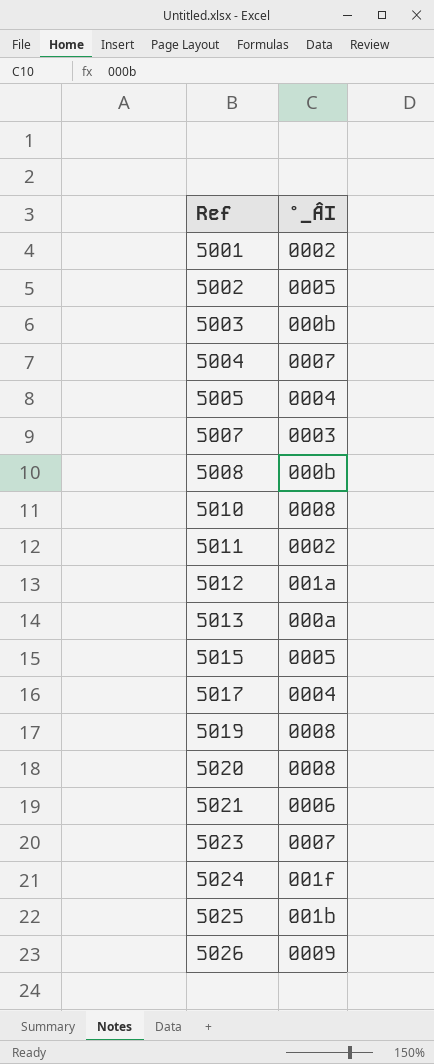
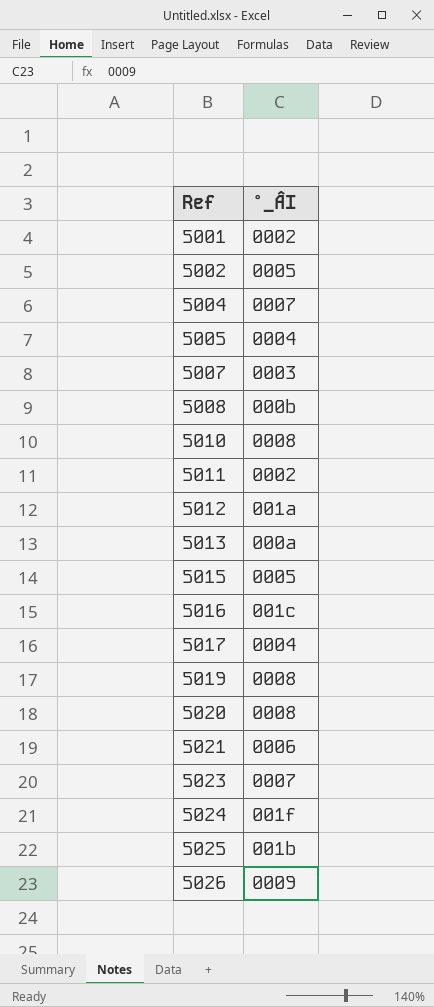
row 5003: 000b -> none
row 5016: none -> 001c

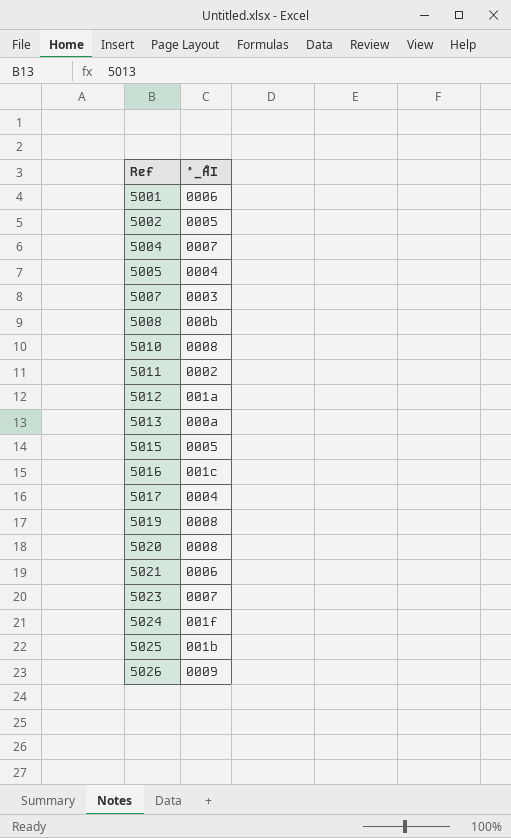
5001 | °_ÂI: 0002 -> 0006

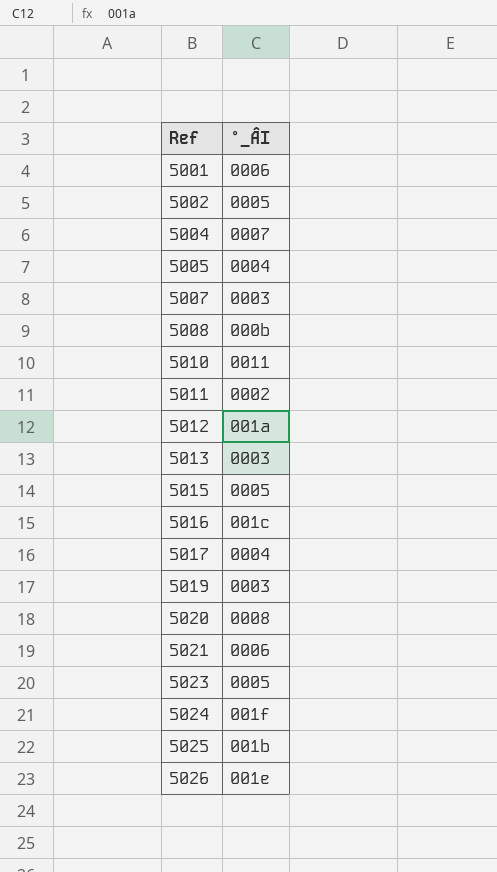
5010 | °_ÂI: 0008 -> 0011
5013 | °_ÂI: 000a -> 0003
5019 | °_ÂI: 0008 -> 0003
5023 | °_ÂI: 0007 -> 0005
5026 | °_ÂI: 0009 -> 001e

